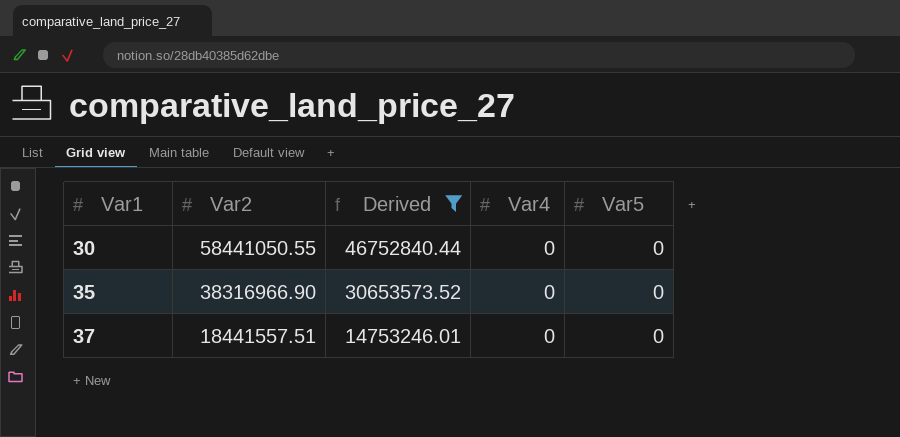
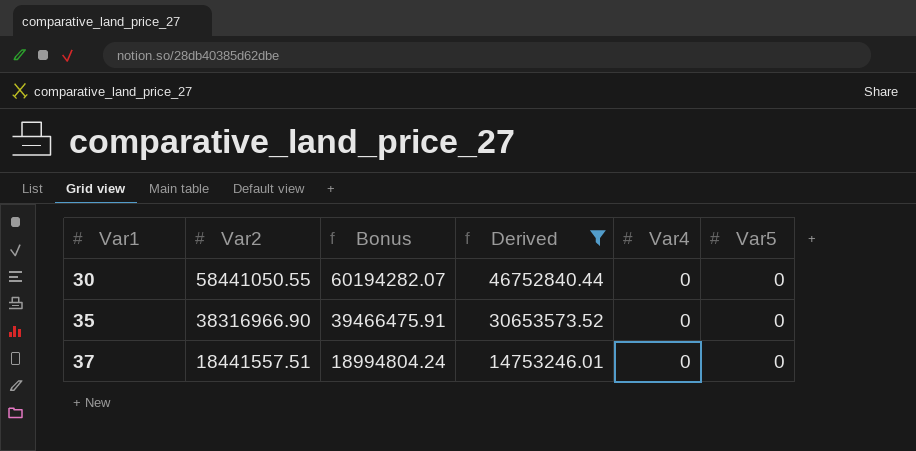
column Bonus | formula: none -> [Var2] * 1.03

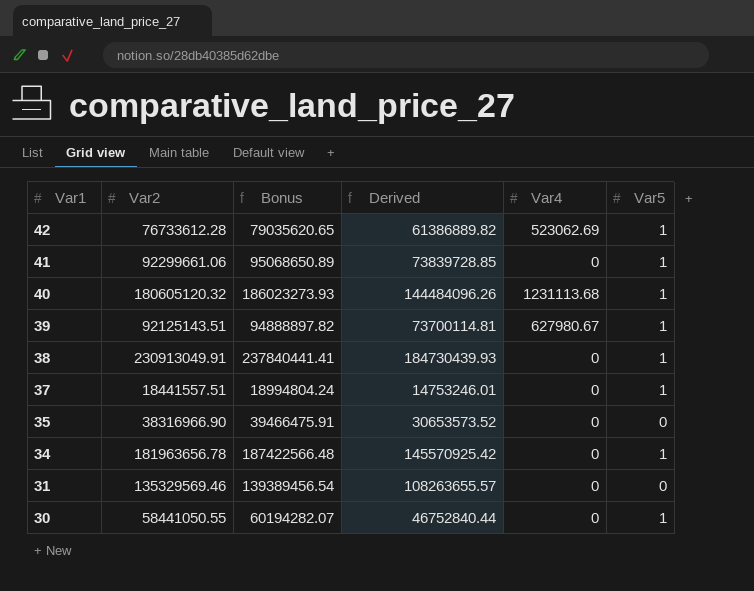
filter: Derived <= 46752840.44 -> none
row order: Var1 ascending -> Var1 descending
37 | Var5: 0 -> 1
30 | Var5: 0 -> 1

